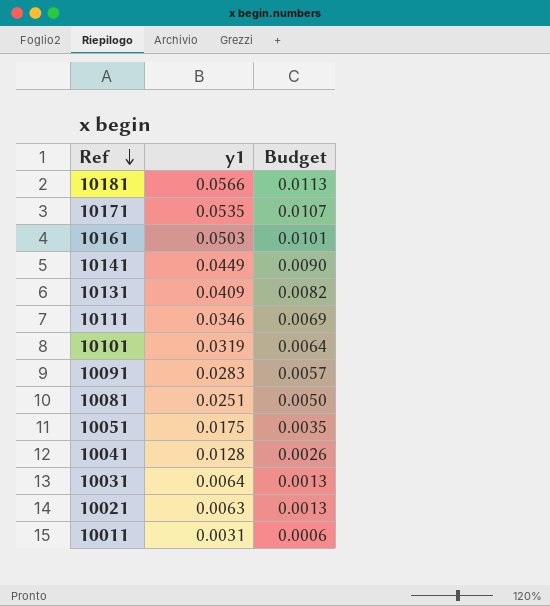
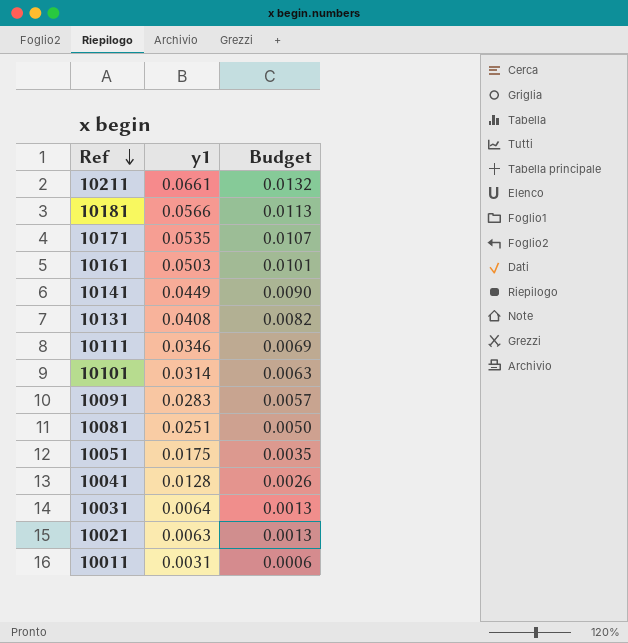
row 10211: none -> 0.0661 | 0.0132
10131 | y1: 0.0409 -> 0.0408
10101 | y1: 0.0319 -> 0.0314
10101 | Budget: 0.0064 -> 0.0063

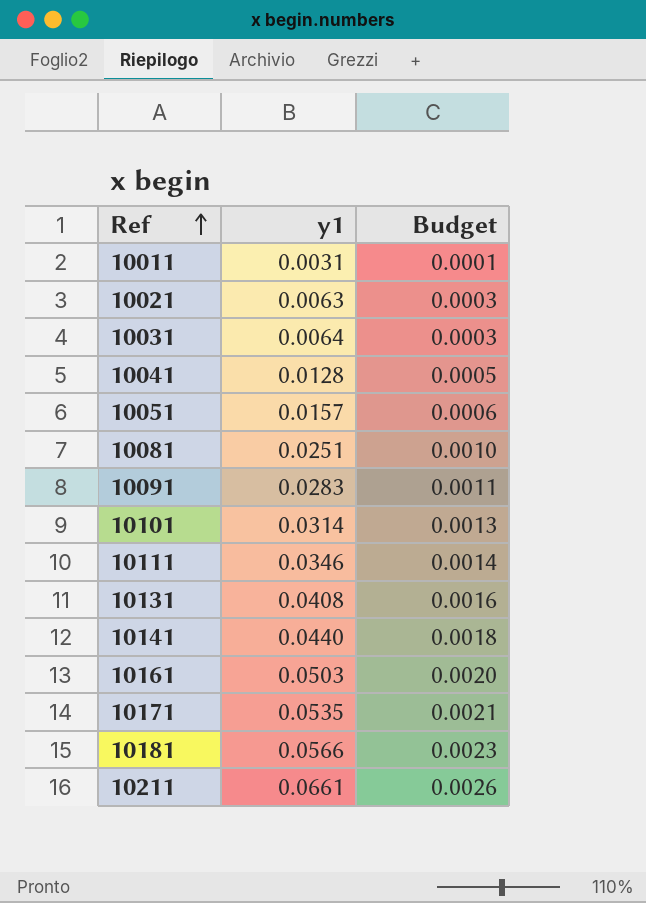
row order: Ref descending -> Ref ascending
column Budget | formula: [y1] * 0.2 -> [y1] * 0.04
10051 | y1: 0.0175 -> 0.0157
10141 | y1: 0.0449 -> 0.0440

